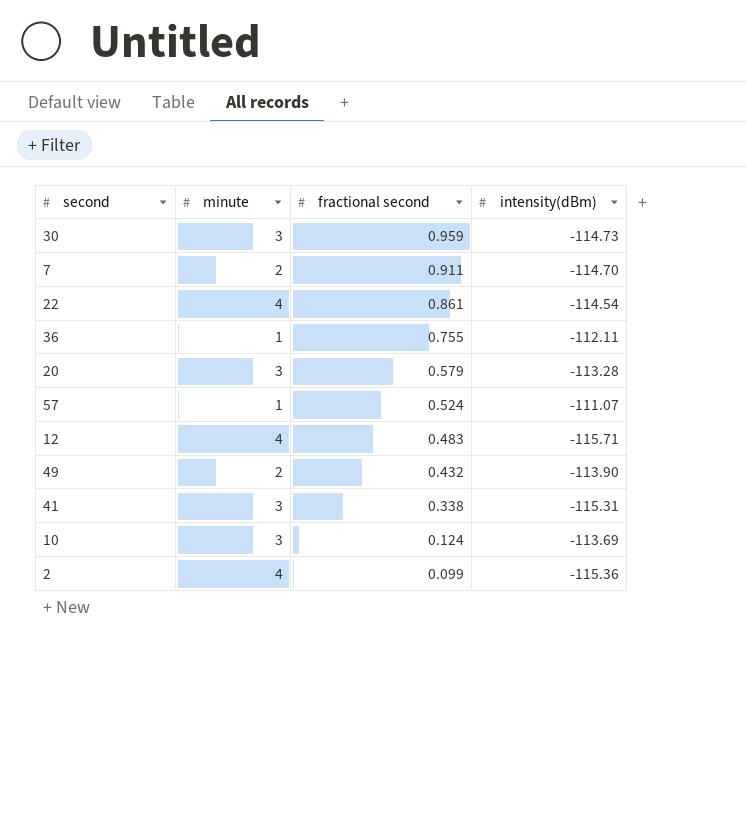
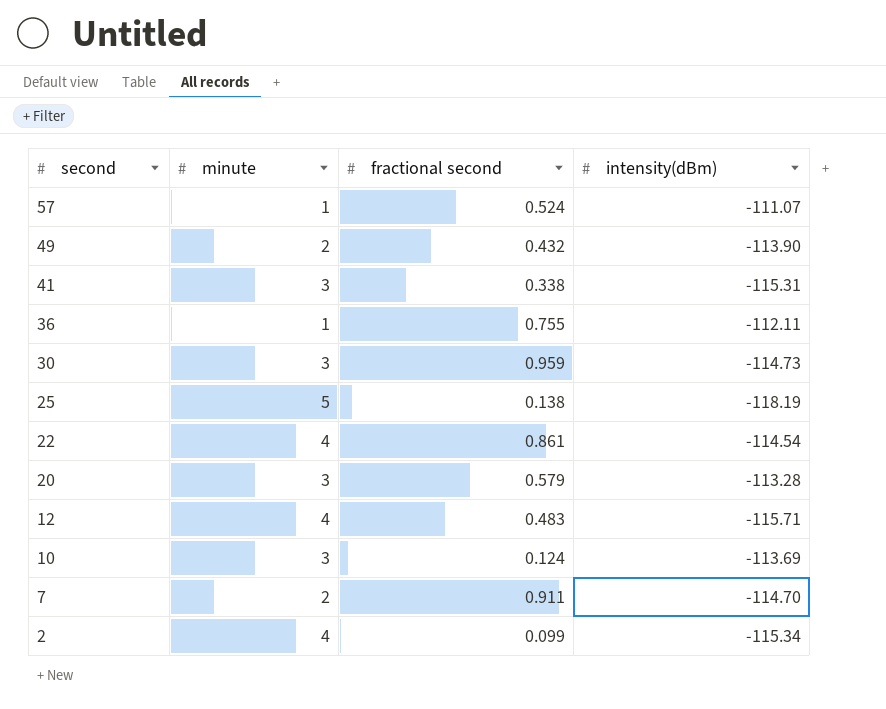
row order: fractional second descending -> second descending
row 25: none -> 5 | 0.138 | -118.19
2 | intensity(dBm): -115.36 -> -115.34

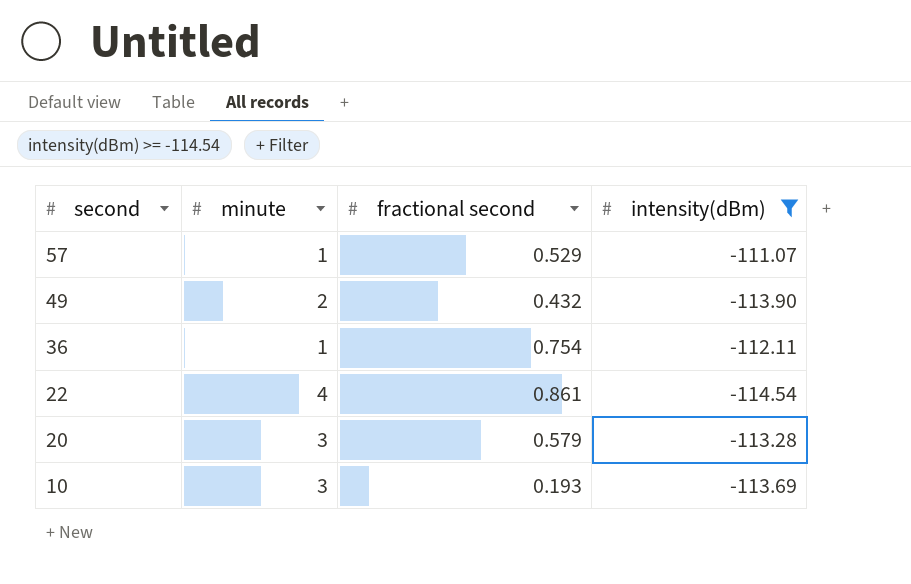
filter: none -> intensity(dBm) >= -114.54
57 | fractional second: 0.524 -> 0.529
36 | fractional second: 0.755 -> 0.754
10 | fractional second: 0.124 -> 0.193

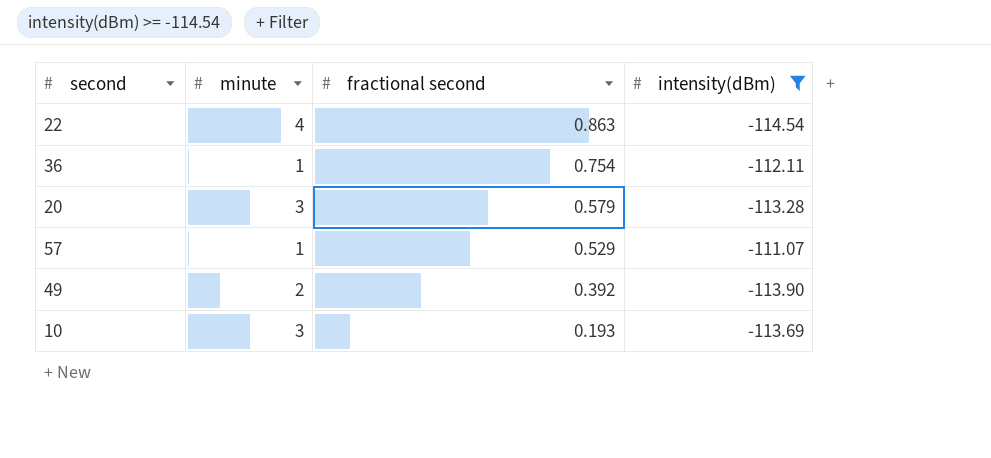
row order: second descending -> fractional second descending
22 | fractional second: 0.861 -> 0.863
49 | fractional second: 0.432 -> 0.392

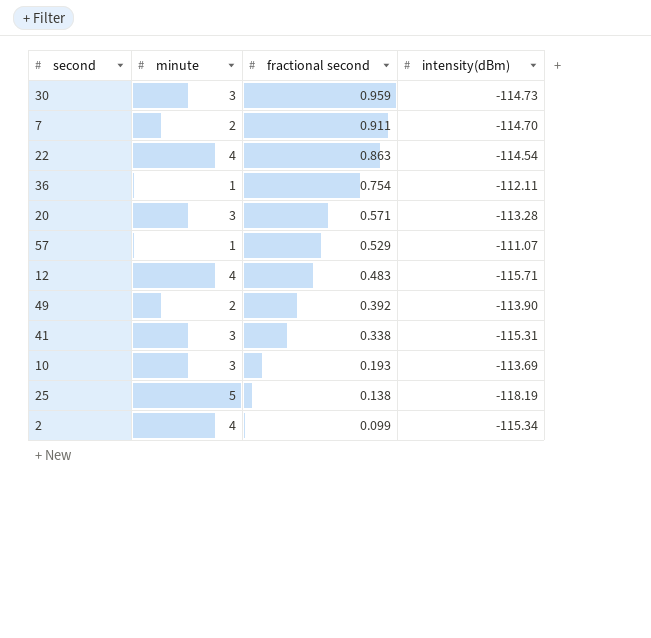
filter: intensity(dBm) >= -114.54 -> none
20 | fractional second: 0.579 -> 0.571

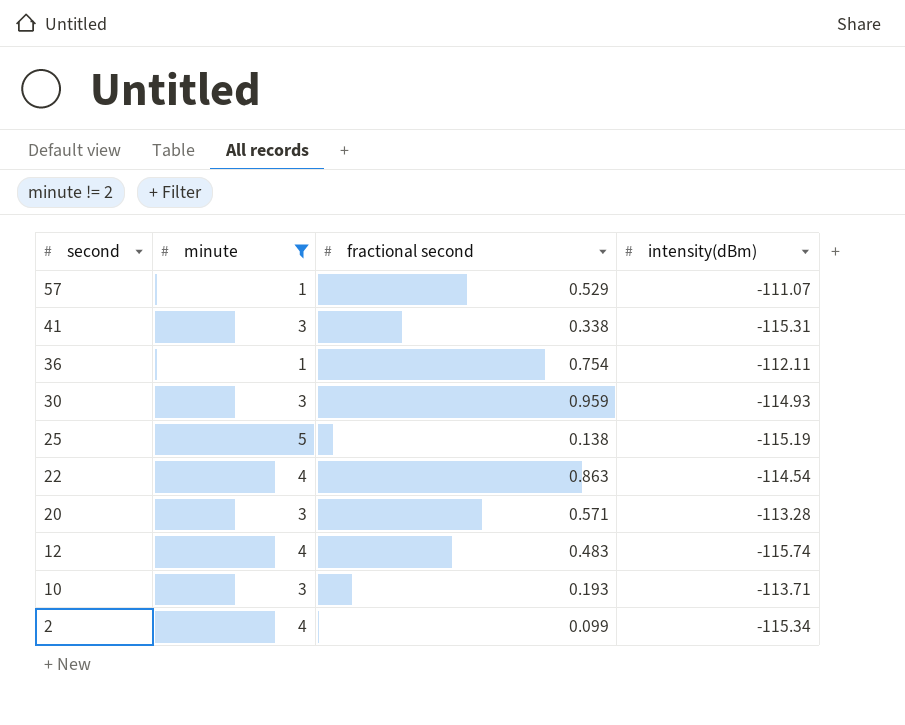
filter: none -> minute != 2
row order: fractional second descending -> second descending
30 | intensity(dBm): -114.73 -> -114.93
25 | intensity(dBm): -118.19 -> -115.19
12 | intensity(dBm): -115.71 -> -115.74
10 | intensity(dBm): -113.69 -> -113.71

